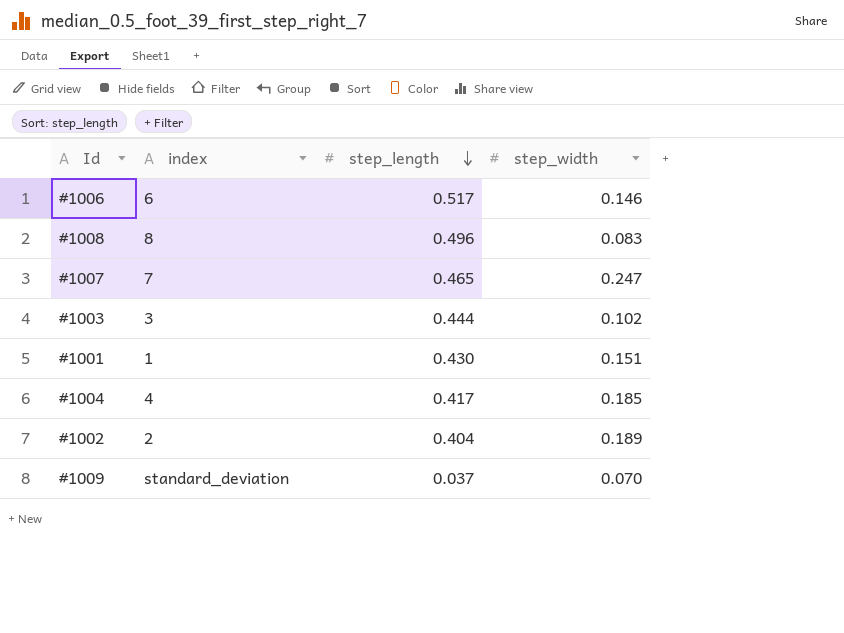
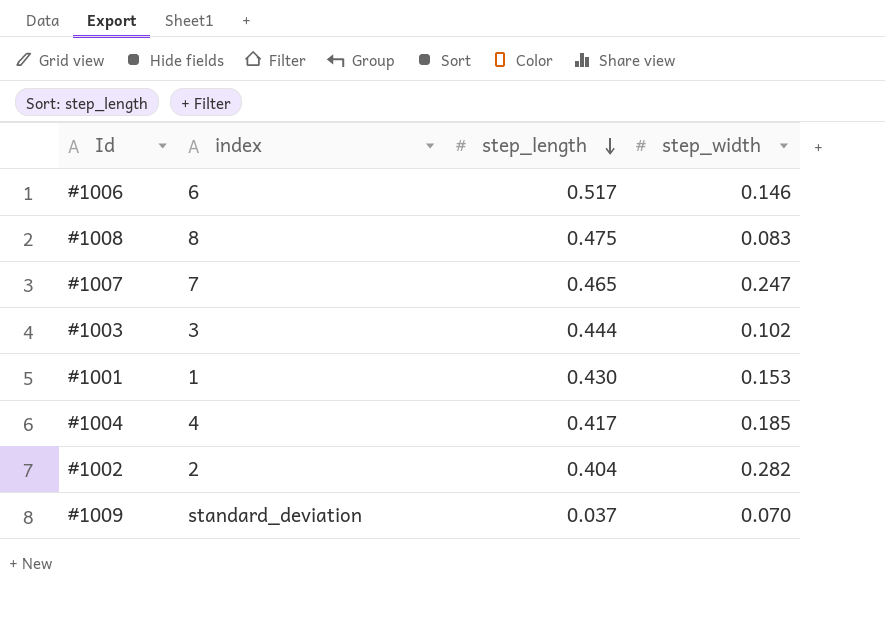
#1008 | step_length: 0.496 -> 0.475
#1001 | step_width: 0.151 -> 0.153
#1002 | step_width: 0.189 -> 0.282

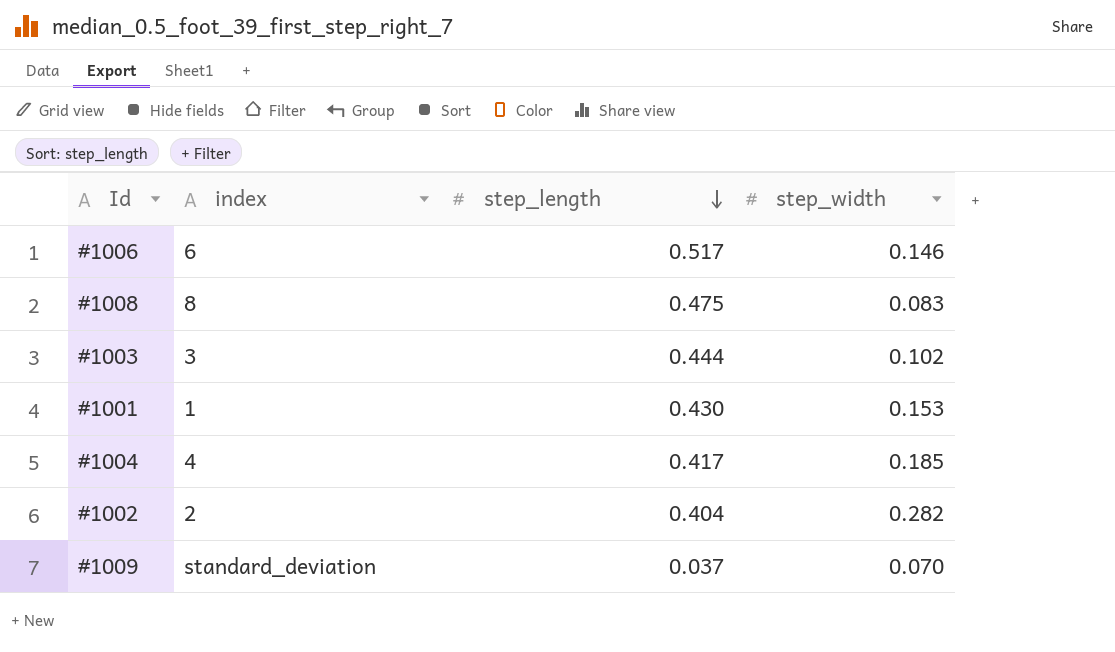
row #1007: 7 | 0.465 | 0.247 -> none

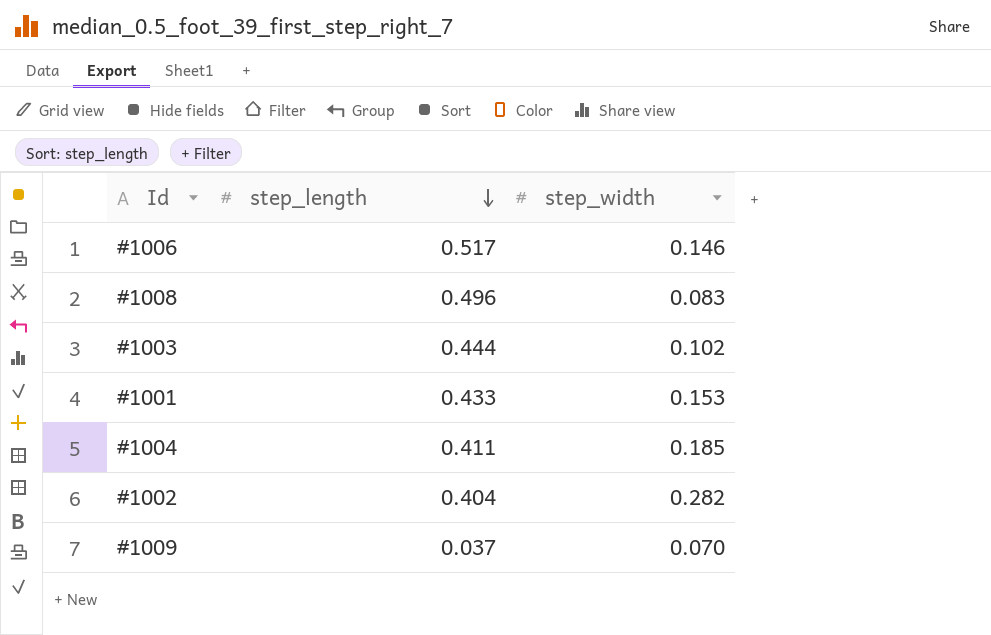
column index | position: 2 -> none
#1008 | step_length: 0.475 -> 0.496
#1001 | step_length: 0.430 -> 0.433
#1004 | step_length: 0.417 -> 0.411

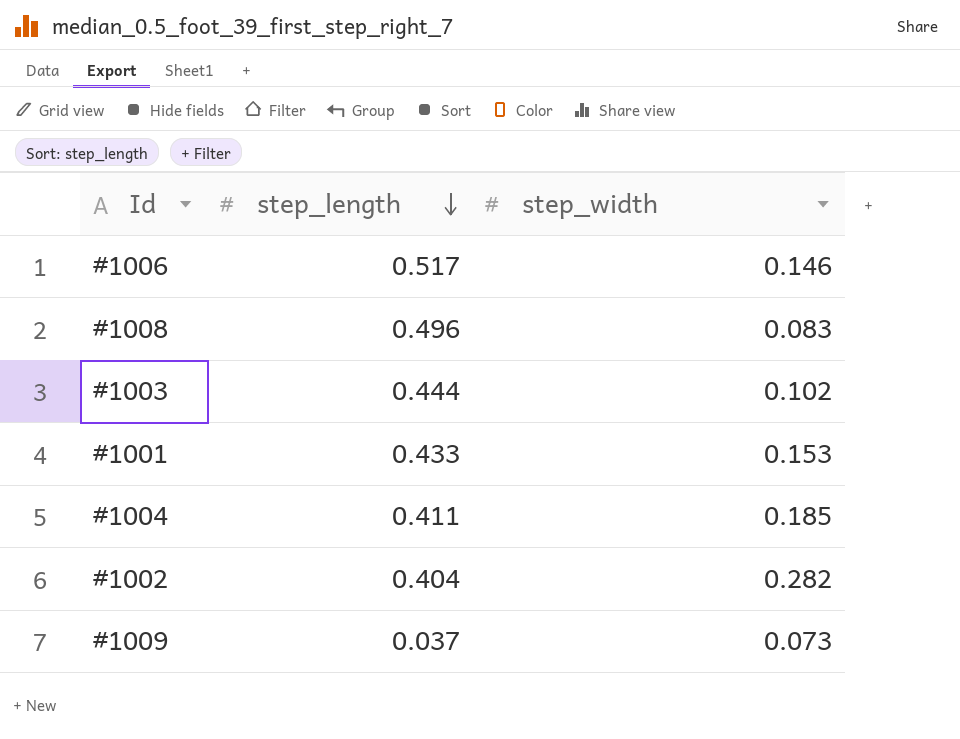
#1009 | step_width: 0.070 -> 0.073

